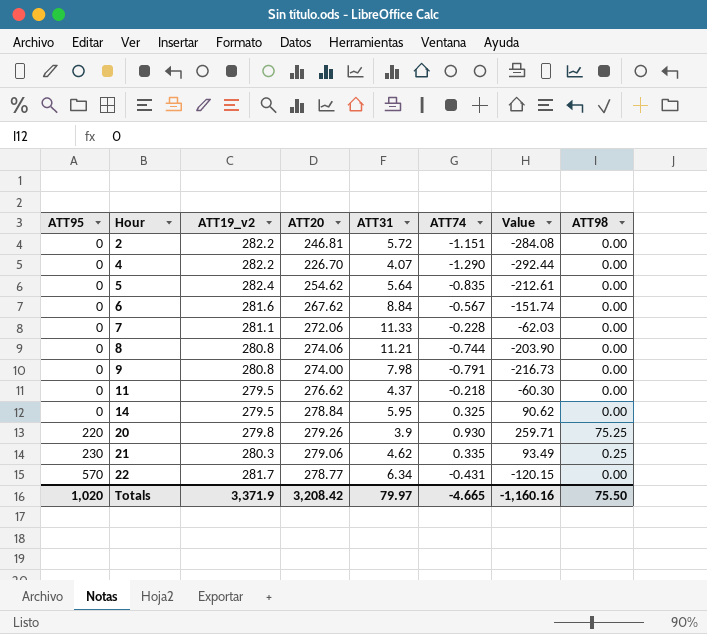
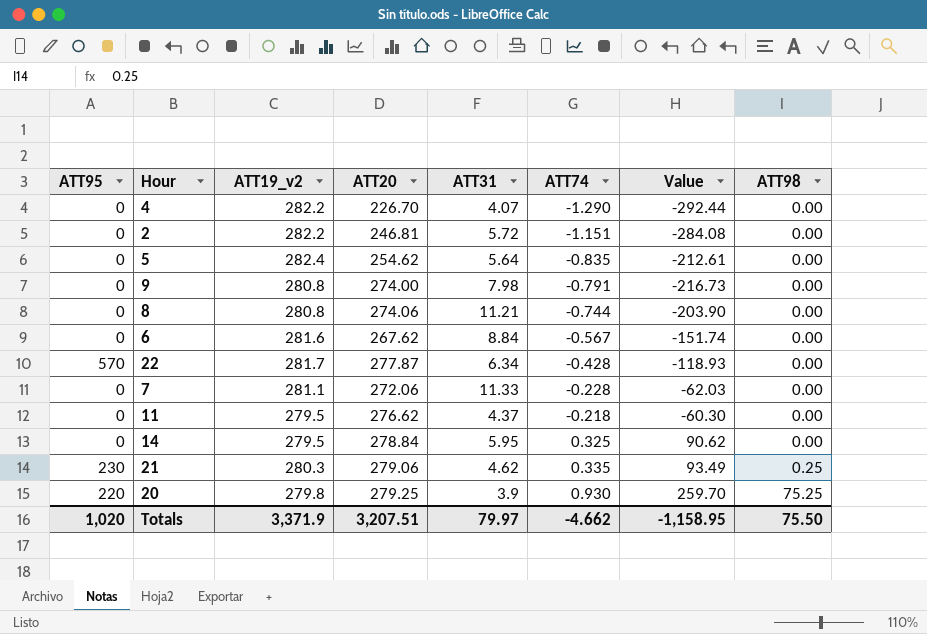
row order: ATT95 ascending -> ATT74 ascending
22 | ATT20: 278.77 -> 277.87
22 | ATT74: -0.431 -> -0.428
22 | Value: -120.15 -> -118.93
20 | ATT20: 279.26 -> 279.25
20 | Value: 259.71 -> 259.70
Totals | ATT20: 3,208.42 -> 3,207.51
Totals | ATT74: -4.665 -> -4.662
Totals | Value: -1,160.16 -> -1,158.95

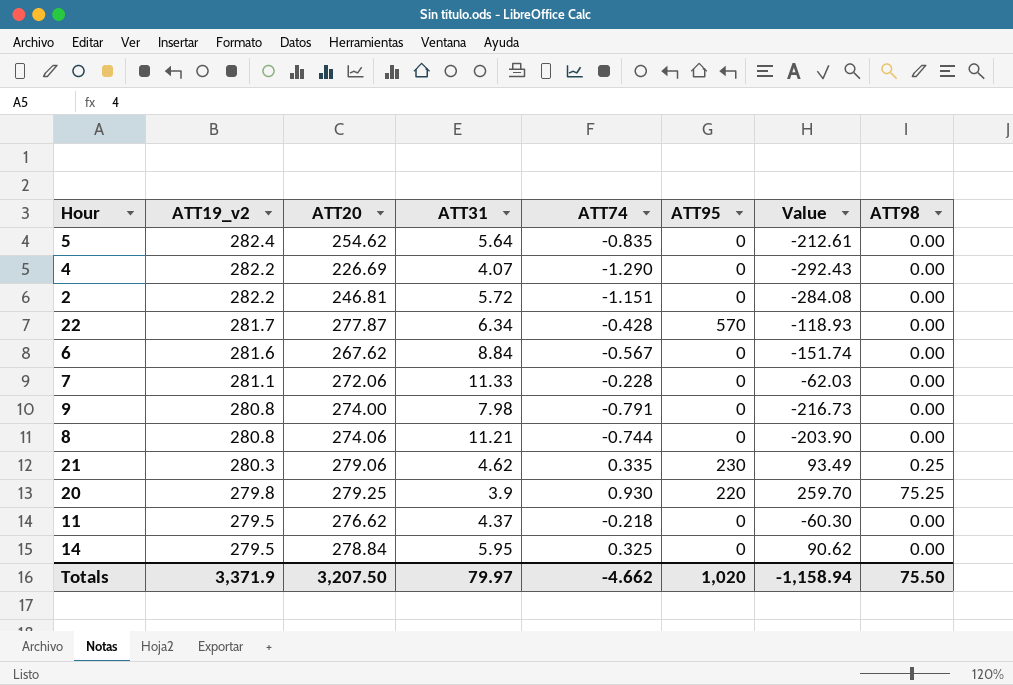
row order: ATT74 ascending -> ATT19_v2 descending
column ATT95 | position: 1 -> 6
4 | ATT20: 226.70 -> 226.69
4 | Value: -292.44 -> -292.43
Totals | ATT20: 3,207.51 -> 3,207.50
Totals | Value: -1,158.95 -> -1,158.94

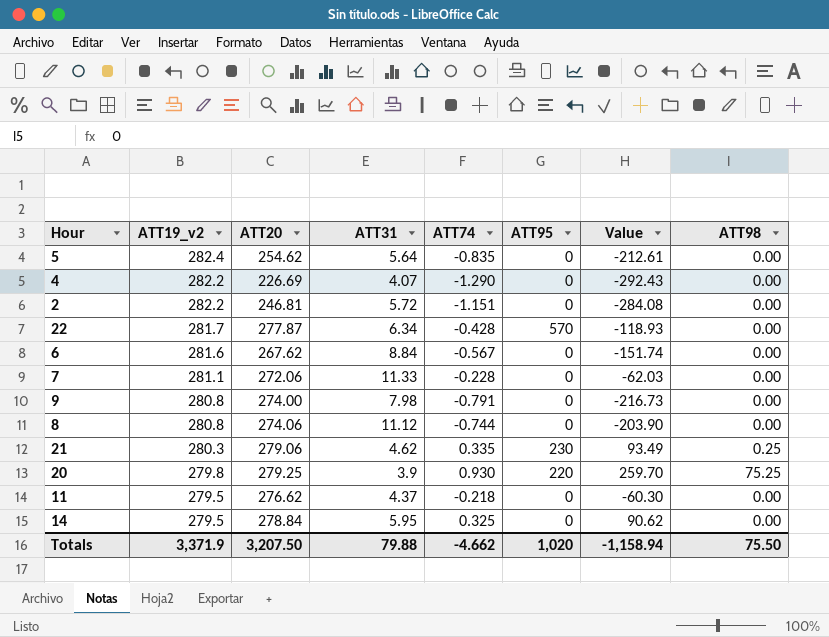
8 | ATT31: 11.21 -> 11.12
Totals | ATT31: 79.97 -> 79.88

